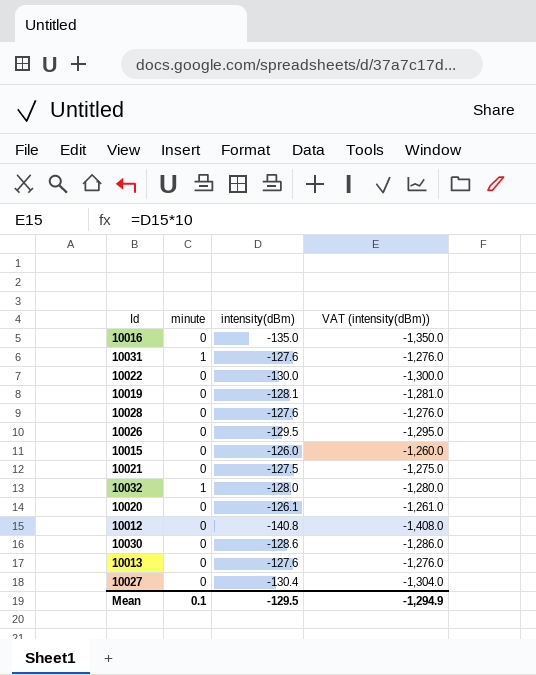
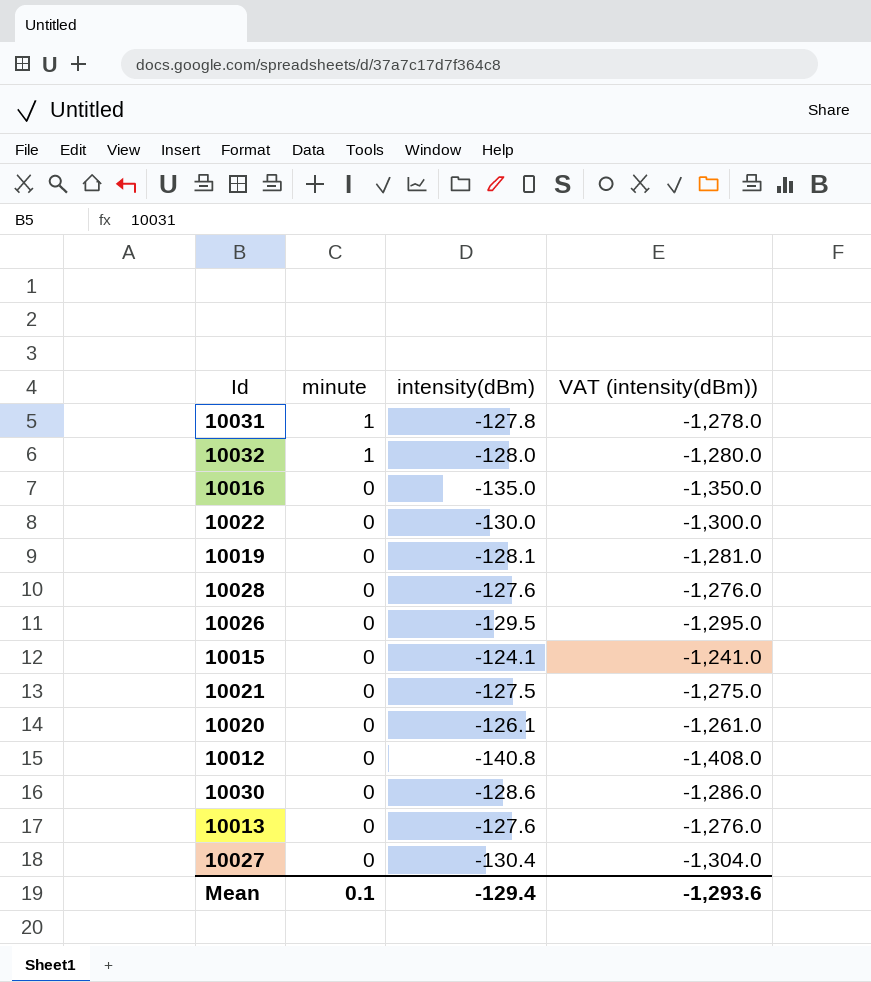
row order: none -> minute descending
10031 | intensity(dBm): -127.6 -> -127.8
10031 | VAT (intensity(dBm)): -1,276.0 -> -1,278.0
10015 | intensity(dBm): -126.0 -> -124.1
10015 | VAT (intensity(dBm)): -1,260.0 -> -1,241.0
Mean | intensity(dBm): -129.5 -> -129.4
Mean | VAT (intensity(dBm)): -1,294.9 -> -1,293.6

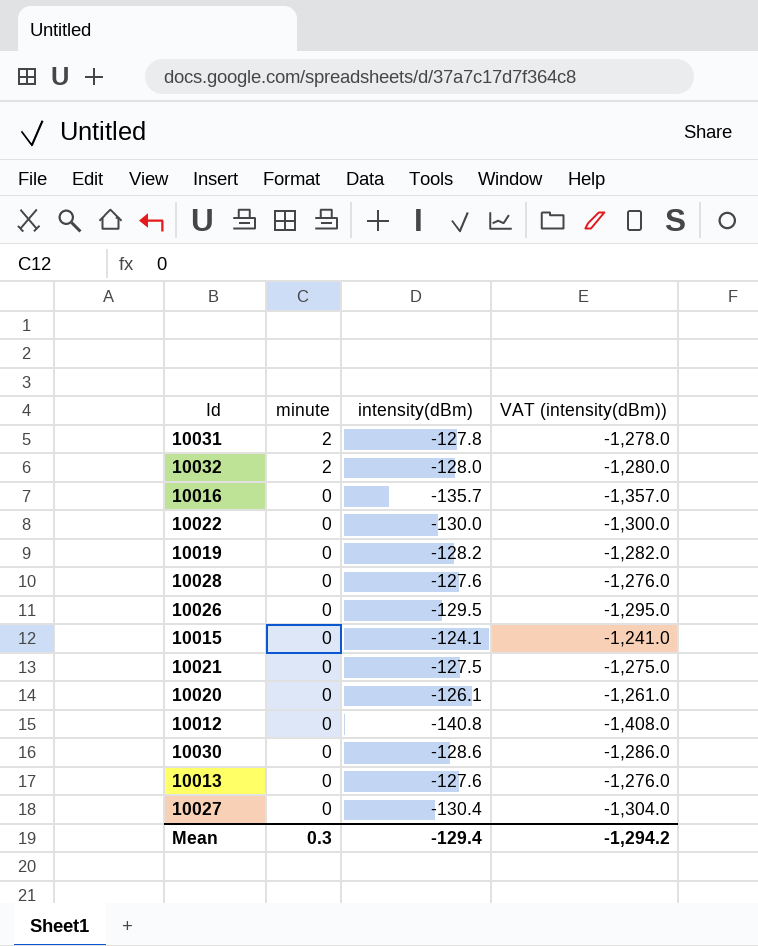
10031 | minute: 1 -> 2
10032 | minute: 1 -> 2
10016 | intensity(dBm): -135.0 -> -135.7
10016 | VAT (intensity(dBm)): -1,350.0 -> -1,357.0
10019 | intensity(dBm): -128.1 -> -128.2
10019 | VAT (intensity(dBm)): -1,281.0 -> -1,282.0
Mean | minute: 0.1 -> 0.3
Mean | VAT (intensity(dBm)): -1,293.6 -> -1,294.2

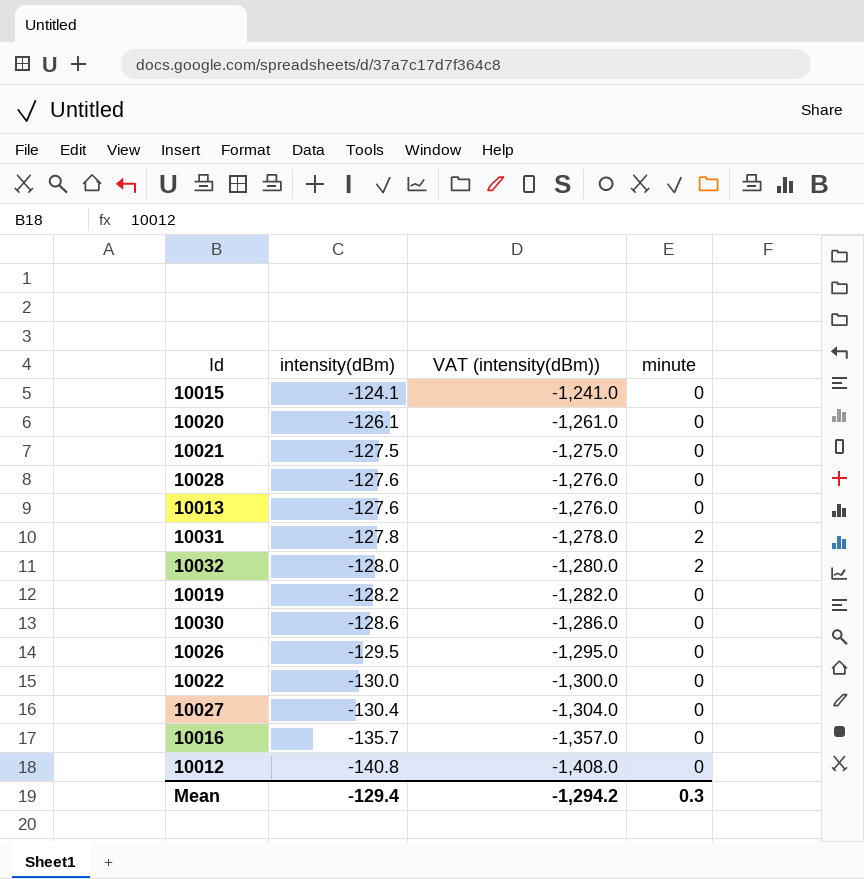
row order: minute descending -> intensity(dBm) descending
column minute | position: 2 -> 4

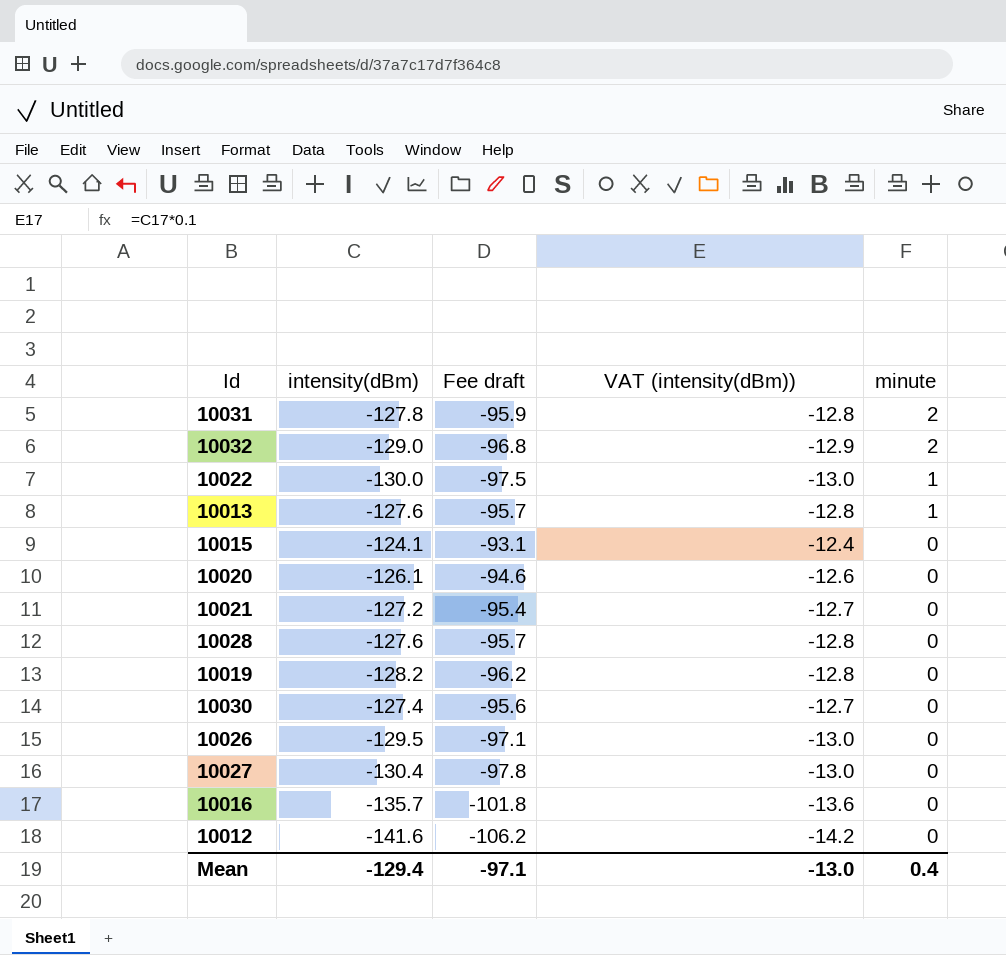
row order: intensity(dBm) descending -> minute descending
column Fee draft | formula: none -> [intensity(dBm)] * 0.75
column VAT (intensity(dBm)) | formula: [intensity(dBm)] * 10 -> [intensity(dBm)] * 0.1
10032 | intensity(dBm): -128.0 -> -129.0
10022 | minute: 0 -> 1
10013 | minute: 0 -> 1
10021 | intensity(dBm): -127.5 -> -127.2
10030 | intensity(dBm): -128.6 -> -127.4
10012 | intensity(dBm): -140.8 -> -141.6
Mean | VAT (intensity(dBm)): -1,294.2 -> -13.0
Mean | minute: 0.3 -> 0.4

